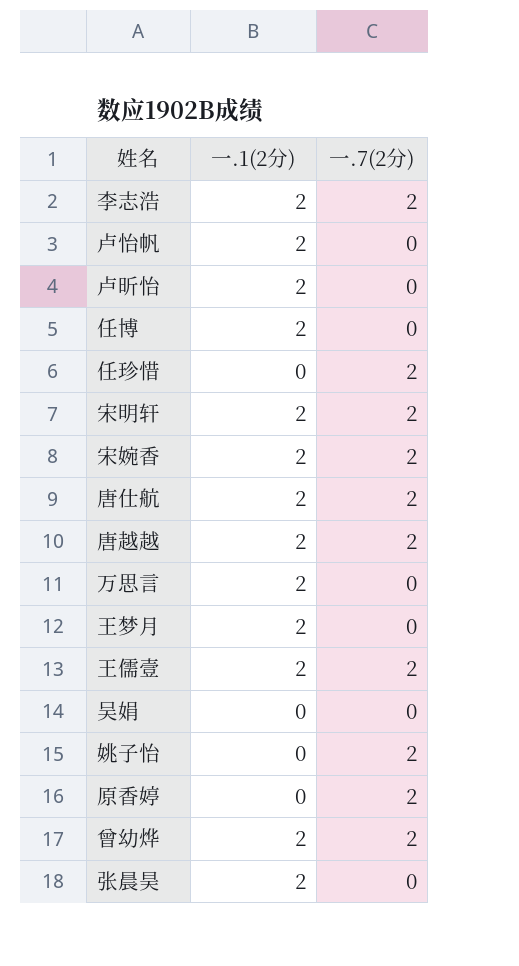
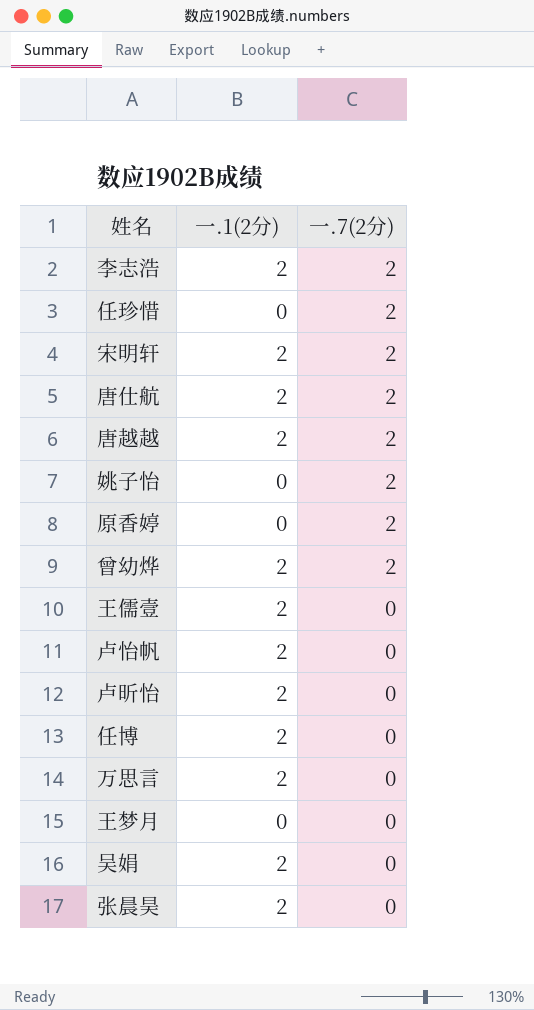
row order: none -> 一.7(2分) descending
row 宋婉香: 2 | 2 -> none
王儒壹 | 一.7(2分): 2 -> 0
王梦月 | 一.1(2分): 2 -> 0
吴娟 | 一.1(2分): 0 -> 2

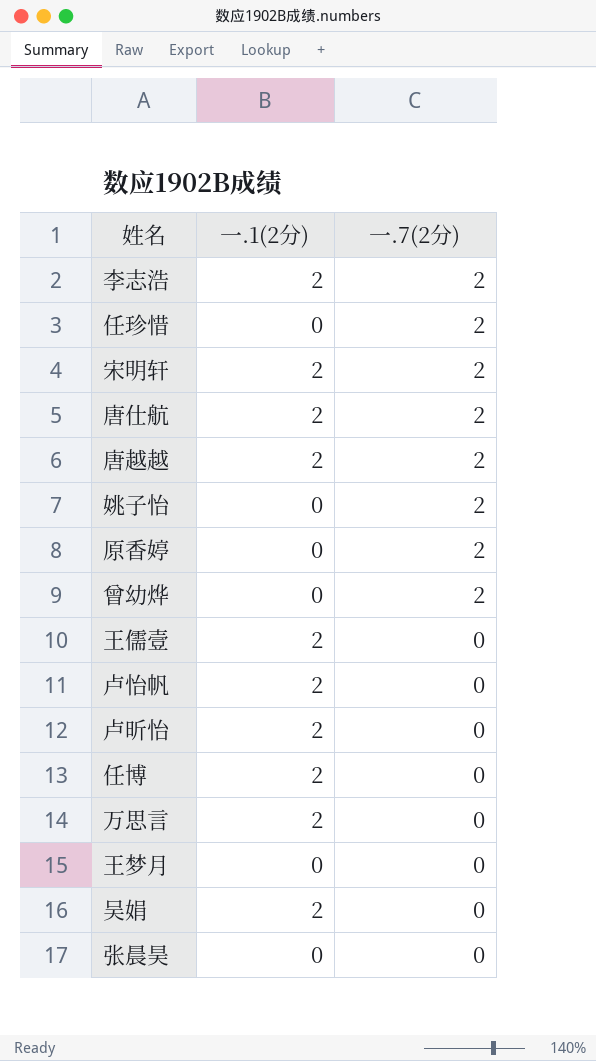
曾幼烨 | 一.1(2分): 2 -> 0
张晨昊 | 一.1(2分): 2 -> 0

